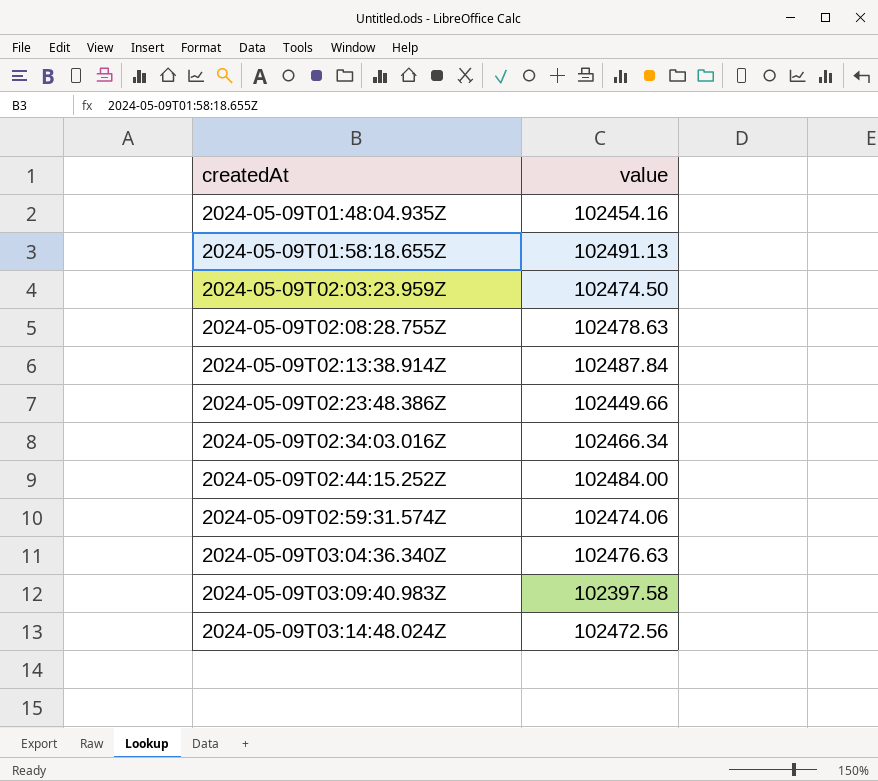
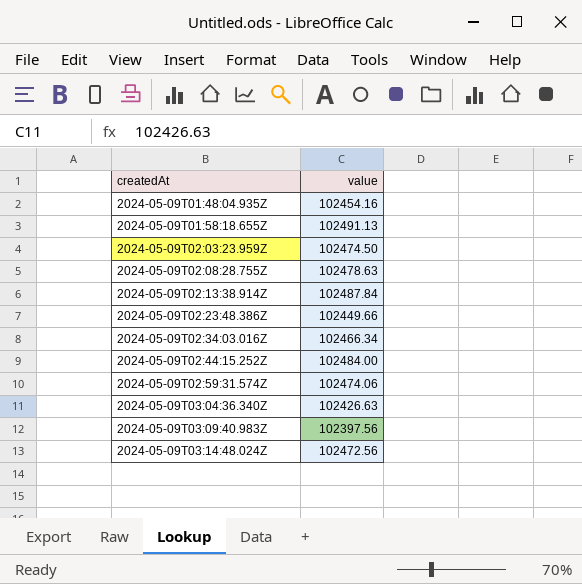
2024-05-09T03:04:36.340Z | value: 102476.63 -> 102426.63
2024-05-09T03:09:40.983Z | value: 102397.58 -> 102397.56

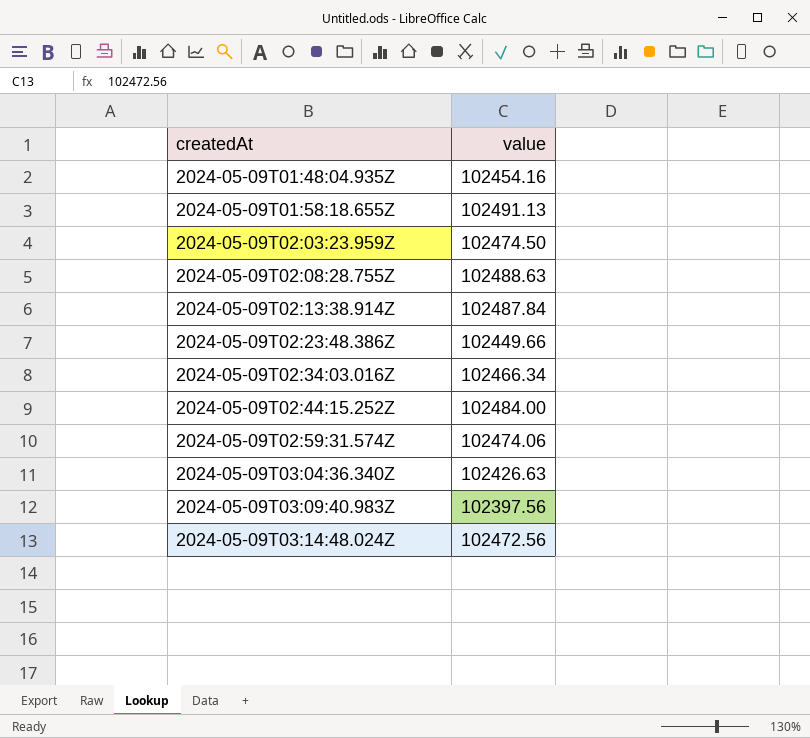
2024-05-09T02:08:28.755Z | value: 102478.63 -> 102488.63

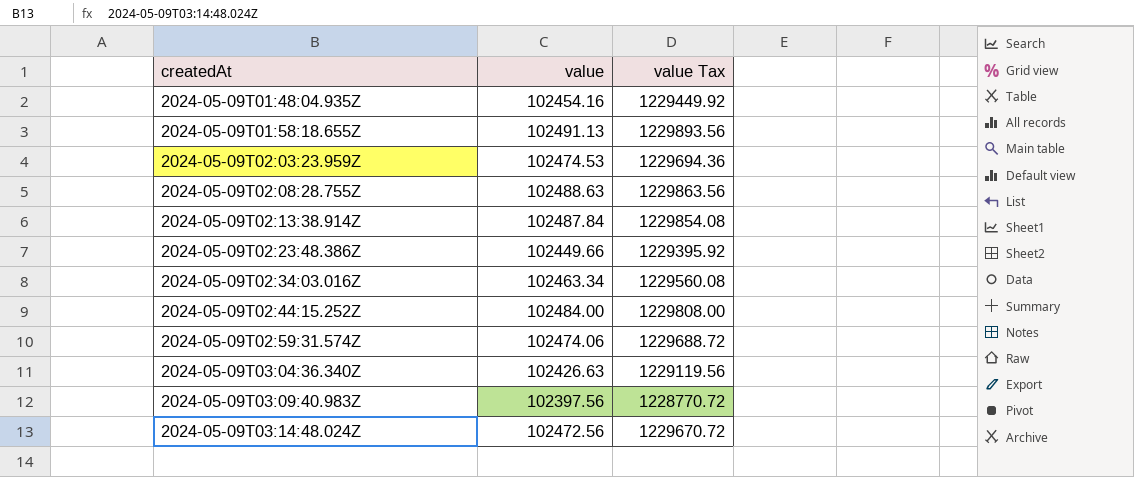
column value Tax | formula: none -> [value] * 12
2024-05-09T02:03:23.959Z | value: 102474.50 -> 102474.53
2024-05-09T02:34:03.016Z | value: 102466.34 -> 102463.34

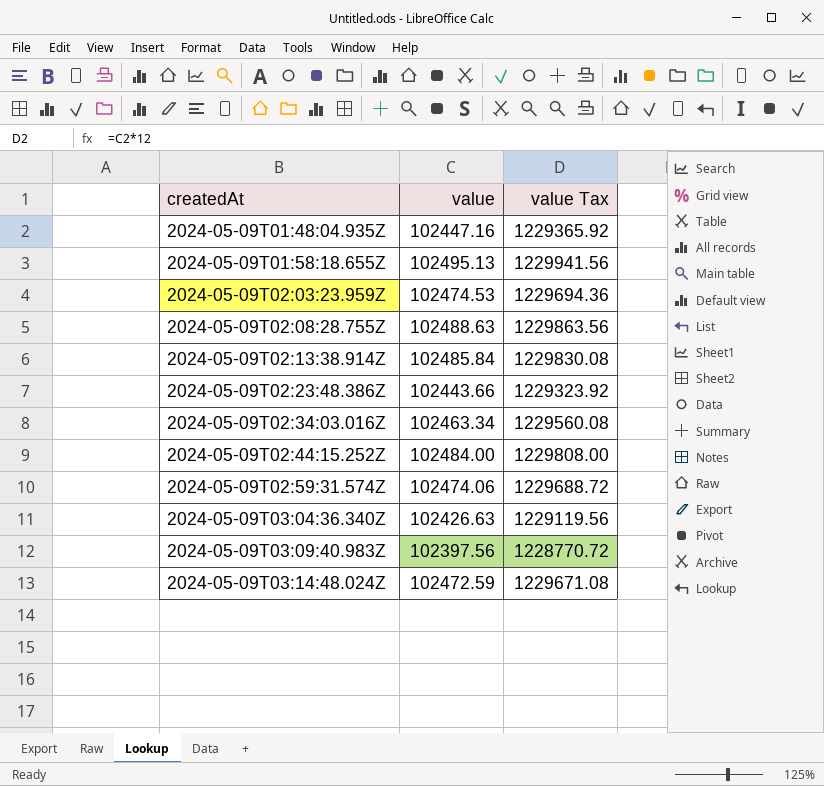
2024-05-09T01:48:04.935Z | value: 102454.16 -> 102447.16
2024-05-09T01:48:04.935Z | value Tax: 1229449.92 -> 1229365.92
2024-05-09T01:58:18.655Z | value: 102491.13 -> 102495.13
2024-05-09T01:58:18.655Z | value Tax: 1229893.56 -> 1229941.56
2024-05-09T02:13:38.914Z | value: 102487.84 -> 102485.84
2024-05-09T02:13:38.914Z | value Tax: 1229854.08 -> 1229830.08
2024-05-09T02:23:48.386Z | value: 102449.66 -> 102443.66
2024-05-09T02:23:48.386Z | value Tax: 1229395.92 -> 1229323.92
2024-05-09T03:14:48.024Z | value: 102472.56 -> 102472.59
2024-05-09T03:14:48.024Z | value Tax: 1229670.72 -> 1229671.08

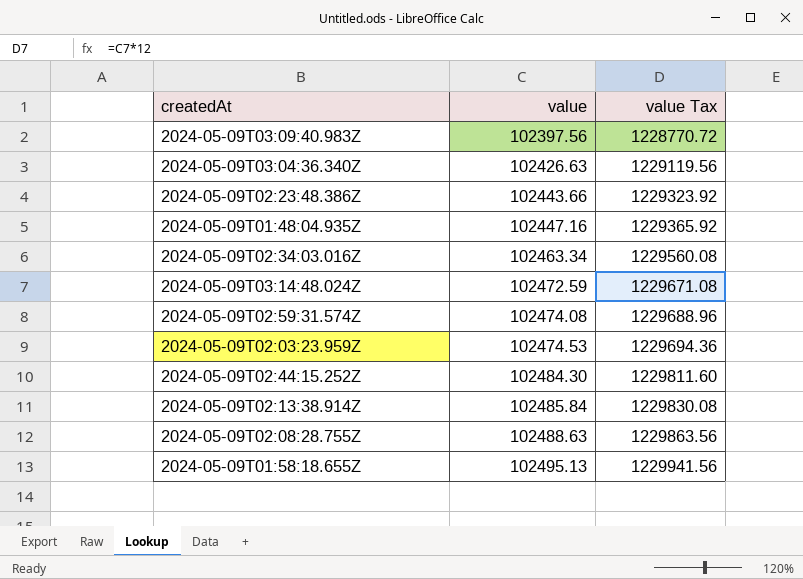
row order: createdAt ascending -> value ascending
2024-05-09T02:59:31.574Z | value: 102474.06 -> 102474.08
2024-05-09T02:59:31.574Z | value Tax: 1229688.72 -> 1229688.96
2024-05-09T02:44:15.252Z | value: 102484.00 -> 102484.30
2024-05-09T02:44:15.252Z | value Tax: 1229808.00 -> 1229811.60

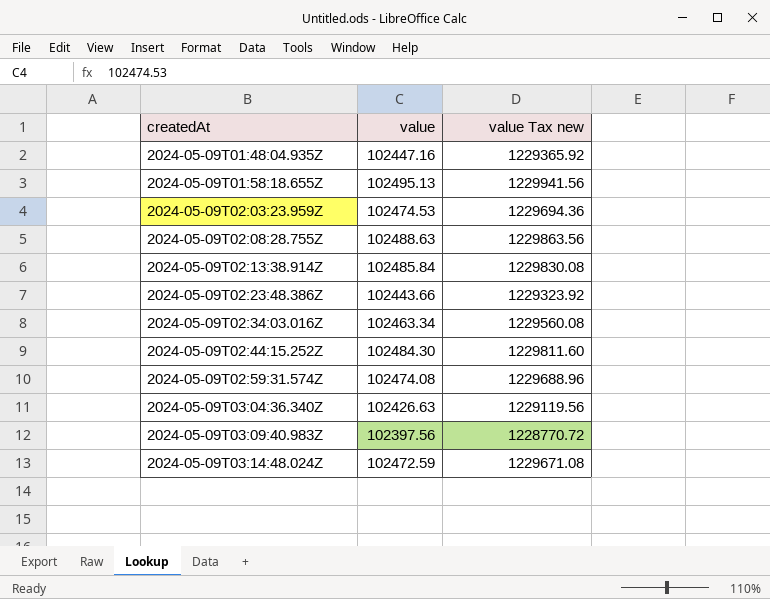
row order: value ascending -> createdAt ascending
column name: value Tax -> value Tax new

